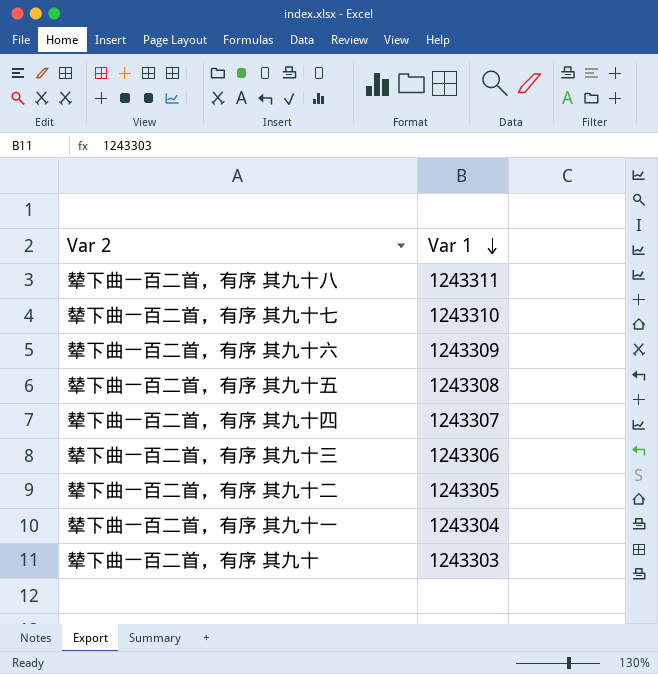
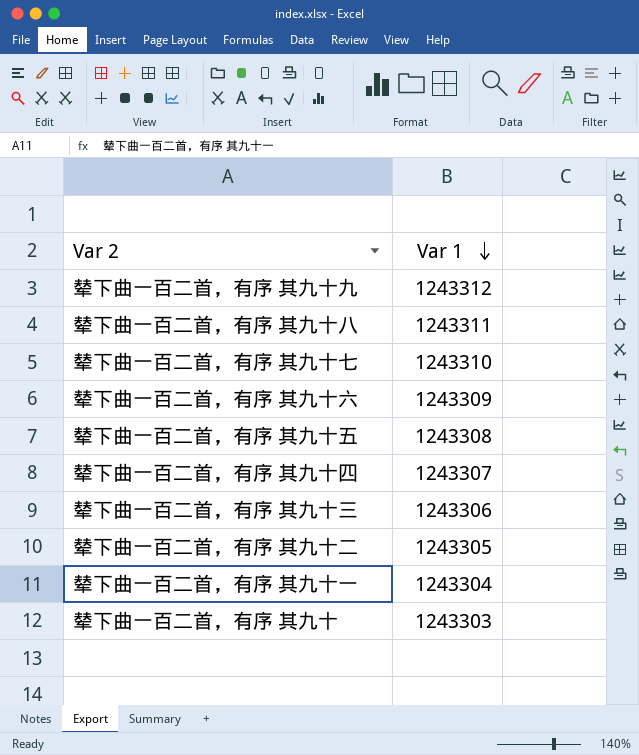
row 辇下曲一百二首，有序 其九十九: none -> 1243312

